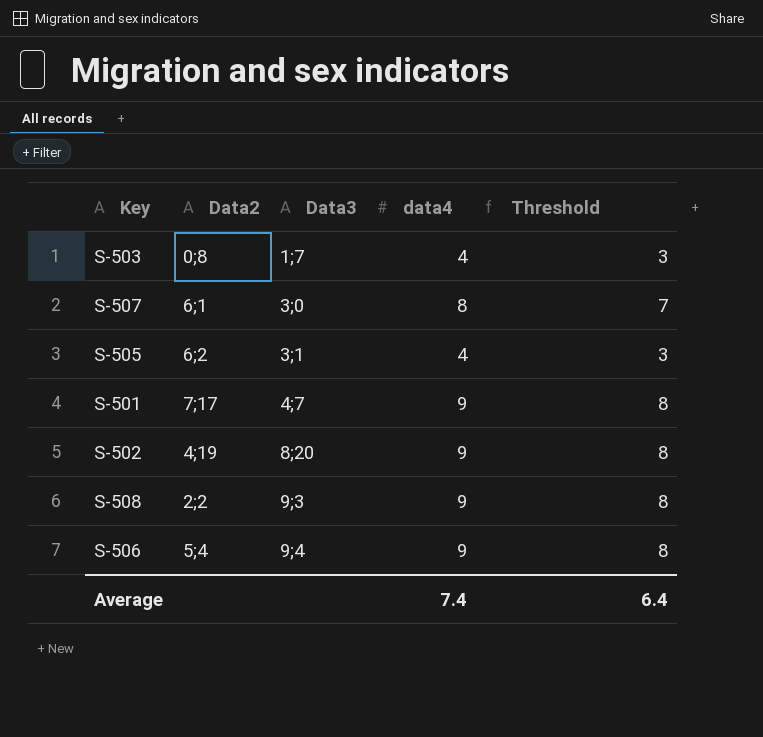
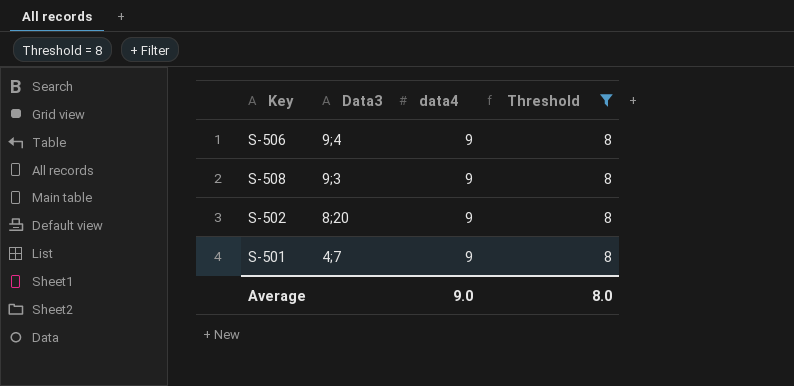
filter: none -> Threshold = 8
row order: Data3 ascending -> Data3 descending
column Data2 | position: 2 -> none
Average | data4: 7.4 -> 9.0
Average | Threshold: 6.4 -> 8.0

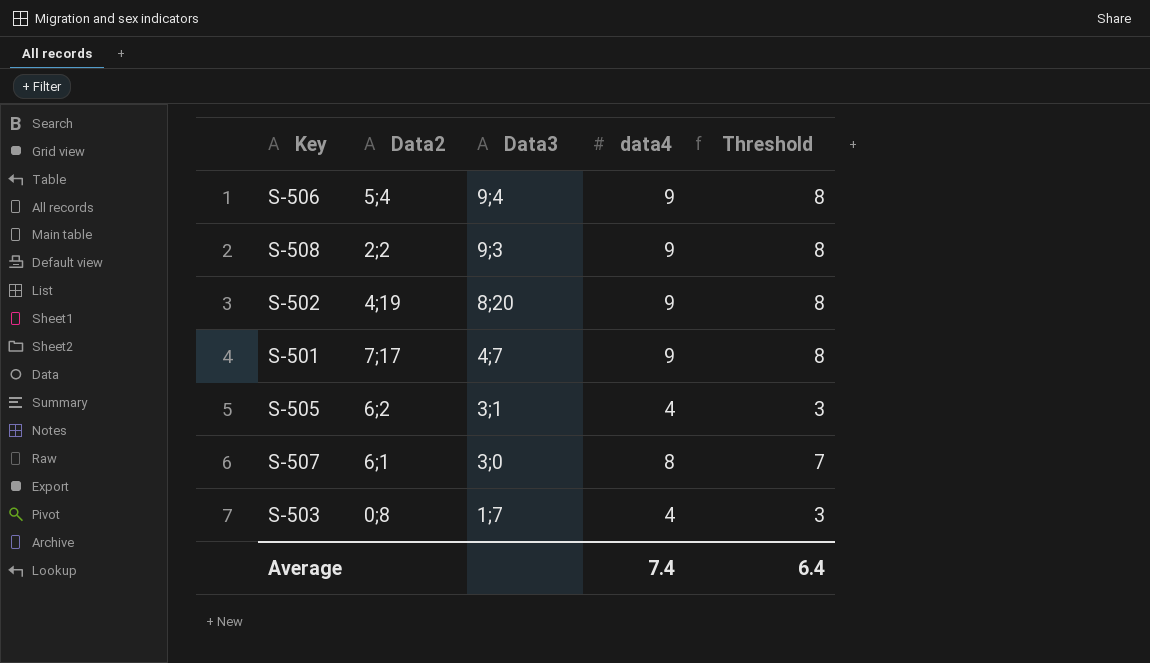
filter: Threshold = 8 -> none
column Data2 | position: none -> 2
Average | data4: 9.0 -> 7.4
Average | Threshold: 8.0 -> 6.4

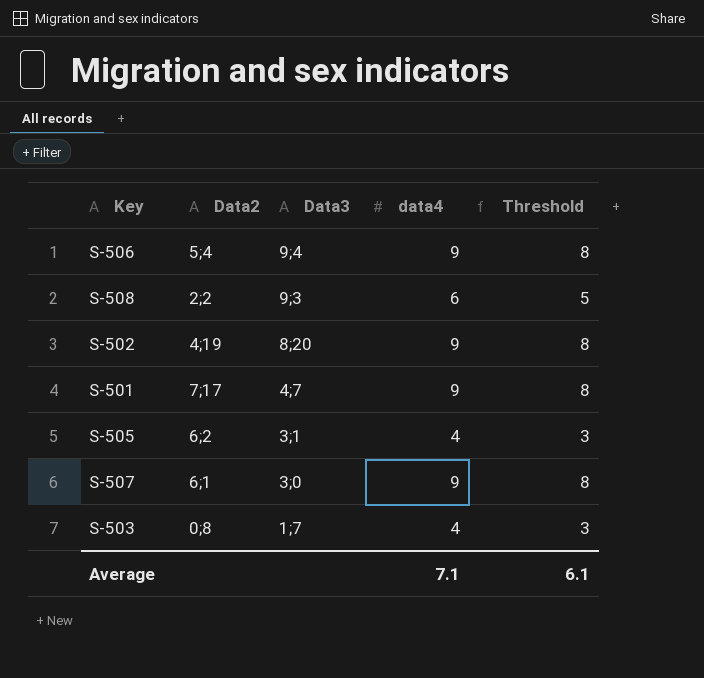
S-508 | data4: 9 -> 6
S-508 | Threshold: 8 -> 5
S-507 | data4: 8 -> 9
S-507 | Threshold: 7 -> 8
Average | data4: 7.4 -> 7.1
Average | Threshold: 6.4 -> 6.1

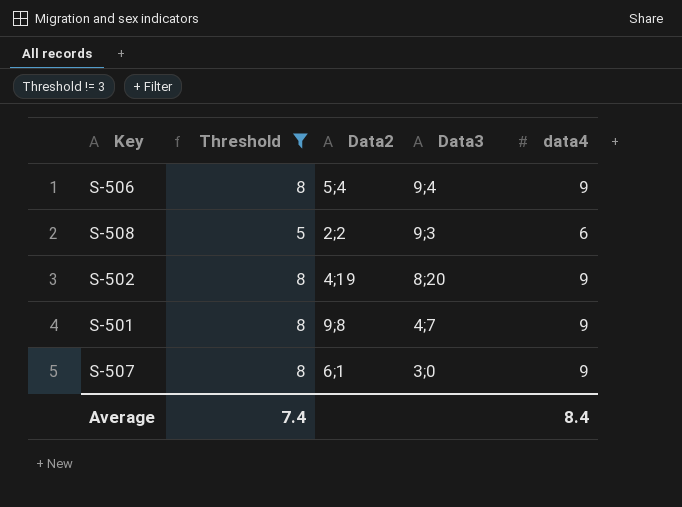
filter: none -> Threshold != 3
column Threshold | position: 5 -> 2
S-501 | Data2: 7;17 -> 9;8
Average | Threshold: 6.1 -> 7.4
Average | data4: 7.1 -> 8.4

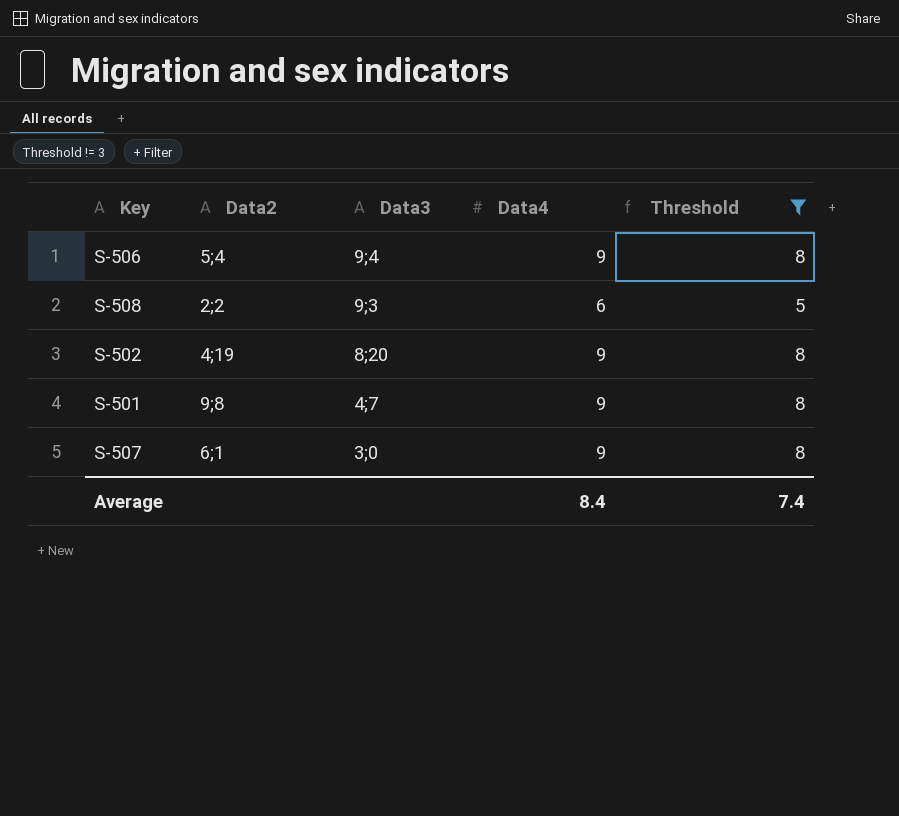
column name: data4 -> Data4
column Threshold | position: 2 -> 5

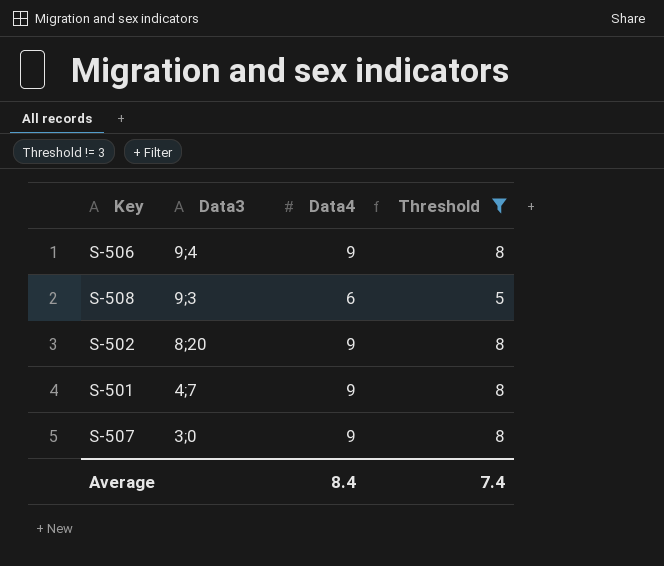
column Data2 | position: 2 -> none

